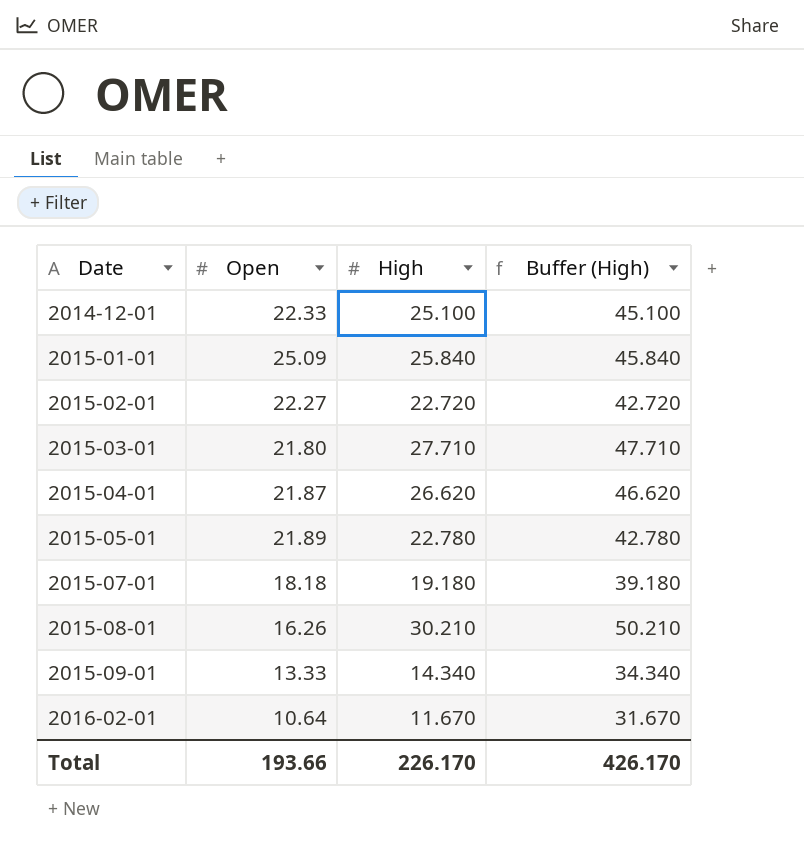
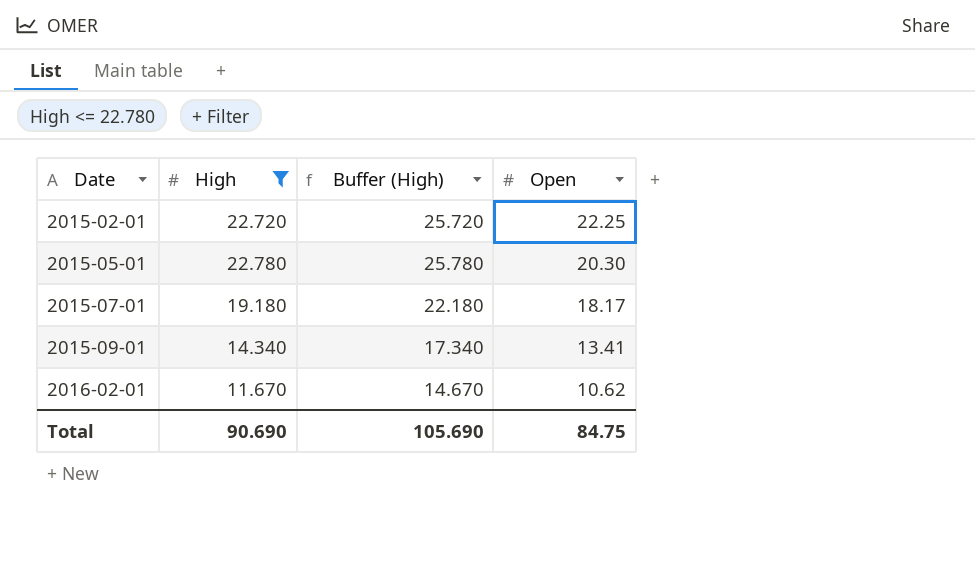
filter: none -> High <= 22.780
column Buffer (High) | formula: [High] + 20 -> [High] + 3
column Open | position: 2 -> 4
2015-02-01 | Open: 22.27 -> 22.25
2015-05-01 | Open: 21.89 -> 20.30
2015-07-01 | Open: 18.18 -> 18.17
2015-09-01 | Open: 13.33 -> 13.41
2016-02-01 | Open: 10.64 -> 10.62
Total | High: 226.170 -> 90.690
Total | Buffer (High): 426.170 -> 105.690
Total | Open: 193.66 -> 84.75

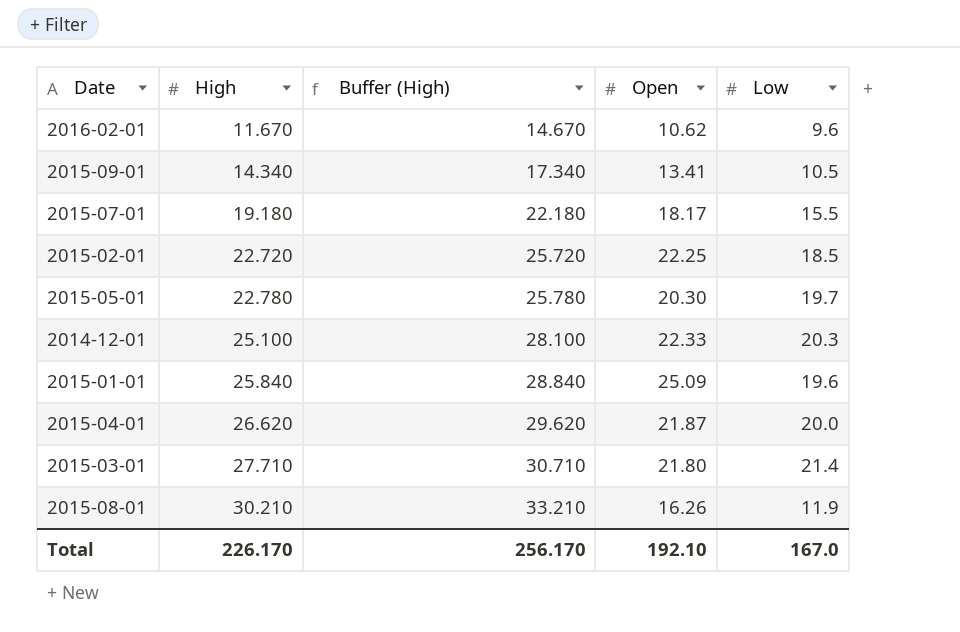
filter: High <= 22.780 -> none
row order: Date ascending -> High ascending
column Low | position: none -> 5
Total | High: 90.690 -> 226.170
Total | Buffer (High): 105.690 -> 256.170
Total | Open: 84.75 -> 192.10

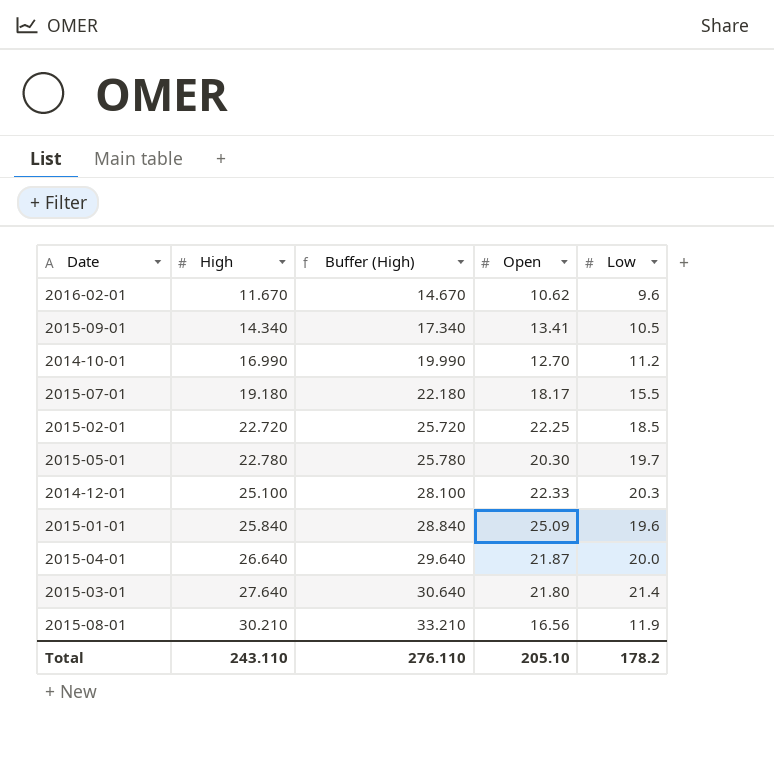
row 2014-10-01: none -> 16.990 | 19.990 | 12.70 | 11.2
2015-04-01 | High: 26.620 -> 26.640
2015-04-01 | Buffer (High): 29.620 -> 29.640
2015-03-01 | High: 27.710 -> 27.640
2015-03-01 | Buffer (High): 30.710 -> 30.640
2015-08-01 | Open: 16.26 -> 16.56
Total | High: 226.170 -> 243.110
Total | Buffer (High): 256.170 -> 276.110
Total | Open: 192.10 -> 205.10
Total | Low: 167.0 -> 178.2

